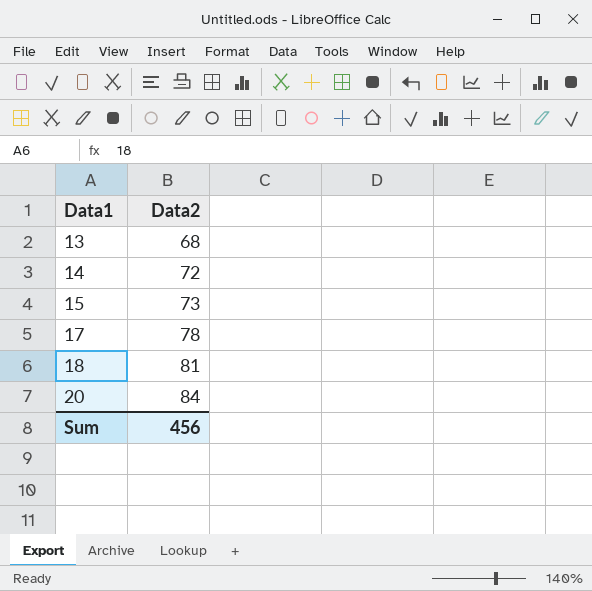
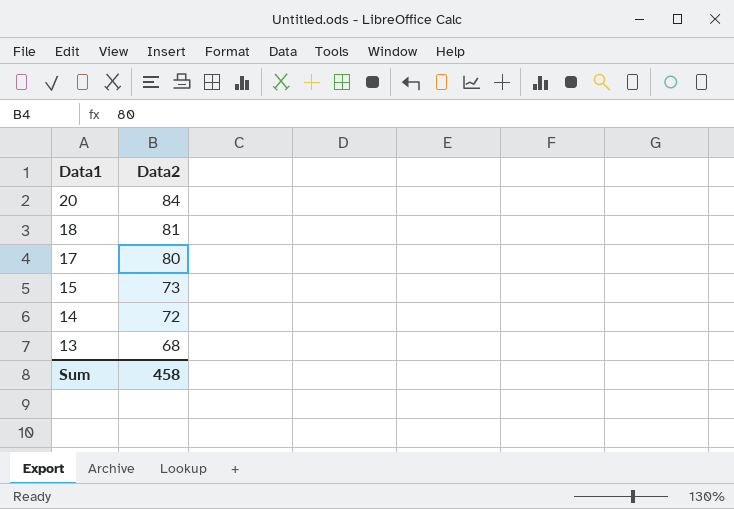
row order: Data1 ascending -> Data1 descending
17 | Data2: 78 -> 80
Sum | Data2: 456 -> 458

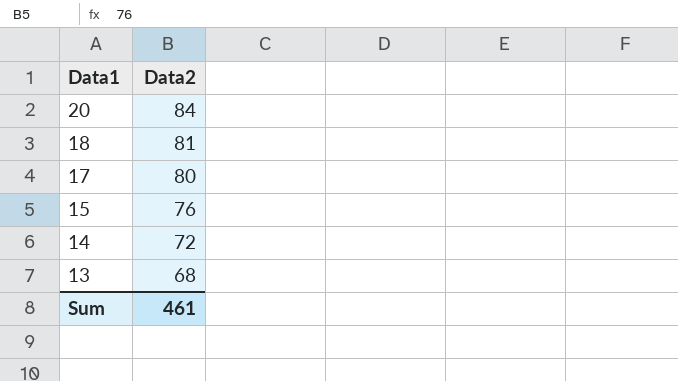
15 | Data2: 73 -> 76
Sum | Data2: 458 -> 461

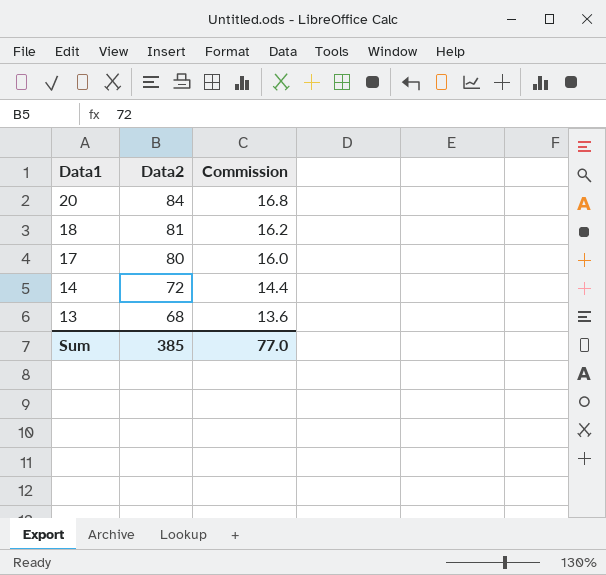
column Commission | formula: none -> [Data2] * 0.2
row 15: 76 -> none
Sum | Data2: 461 -> 385

